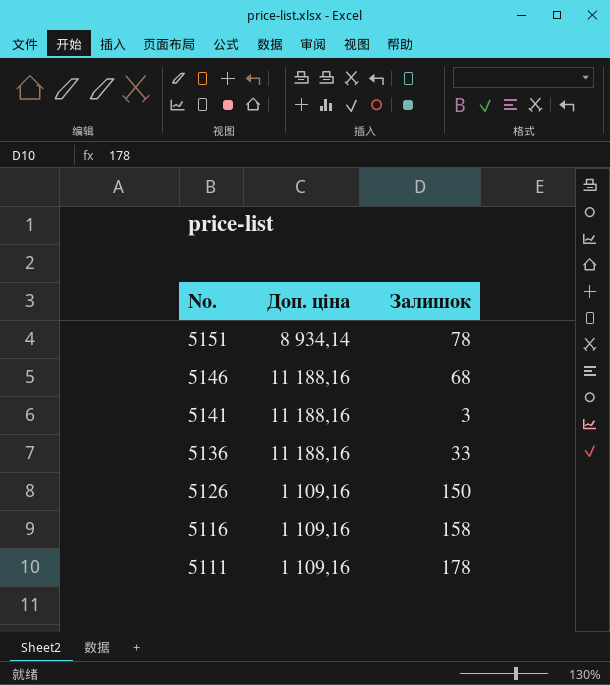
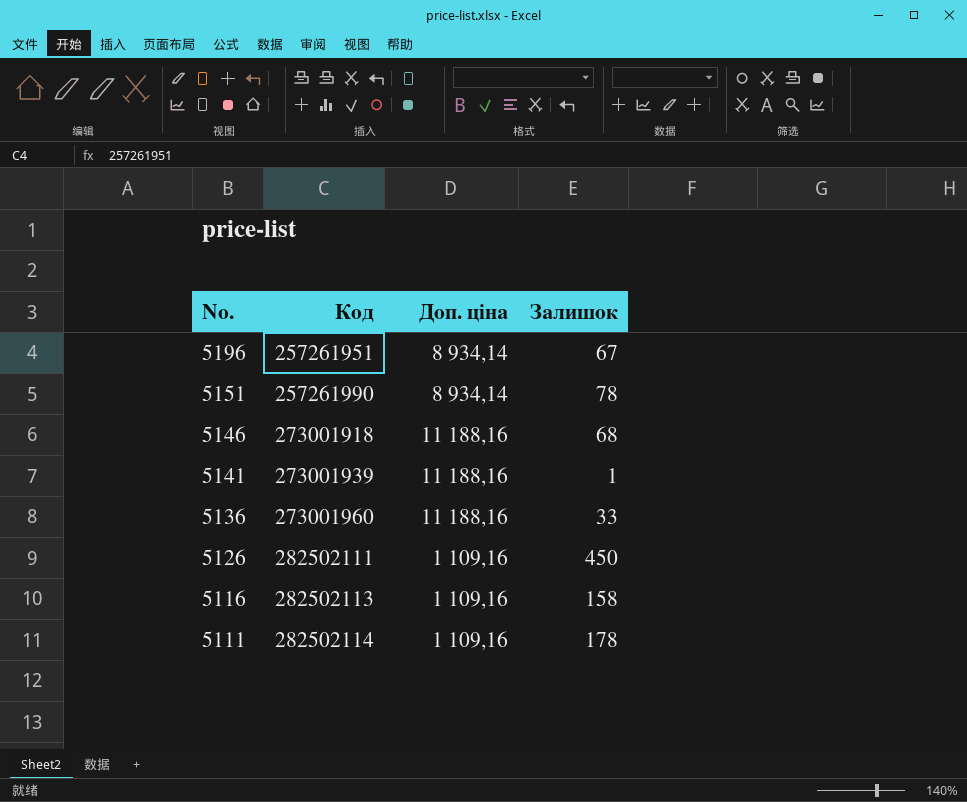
column Код | position: none -> 2
row 5196: none -> 257261951 | 8 934,14 | 67
5141 | Залишок: 3 -> 1
5126 | Залишок: 150 -> 450

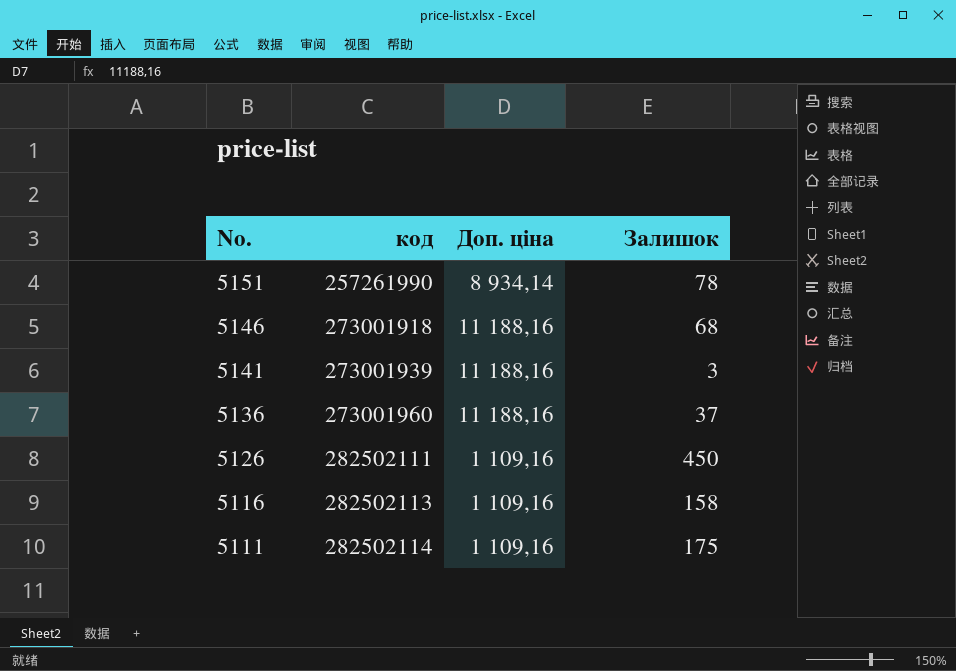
column name: Код -> код
row 5196: 257261951 | 8 934,14 | 67 -> none
5141 | Залишок: 1 -> 3
5136 | Залишок: 33 -> 37
5111 | Залишок: 178 -> 175

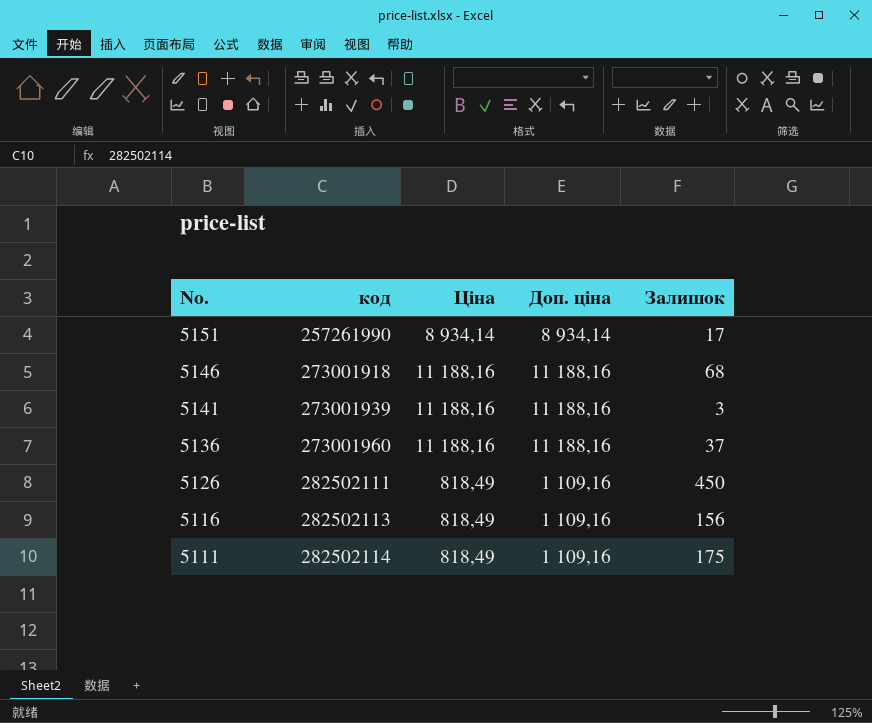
column Ціна | position: none -> 3
5151 | Залишок: 78 -> 17
5116 | Залишок: 158 -> 156

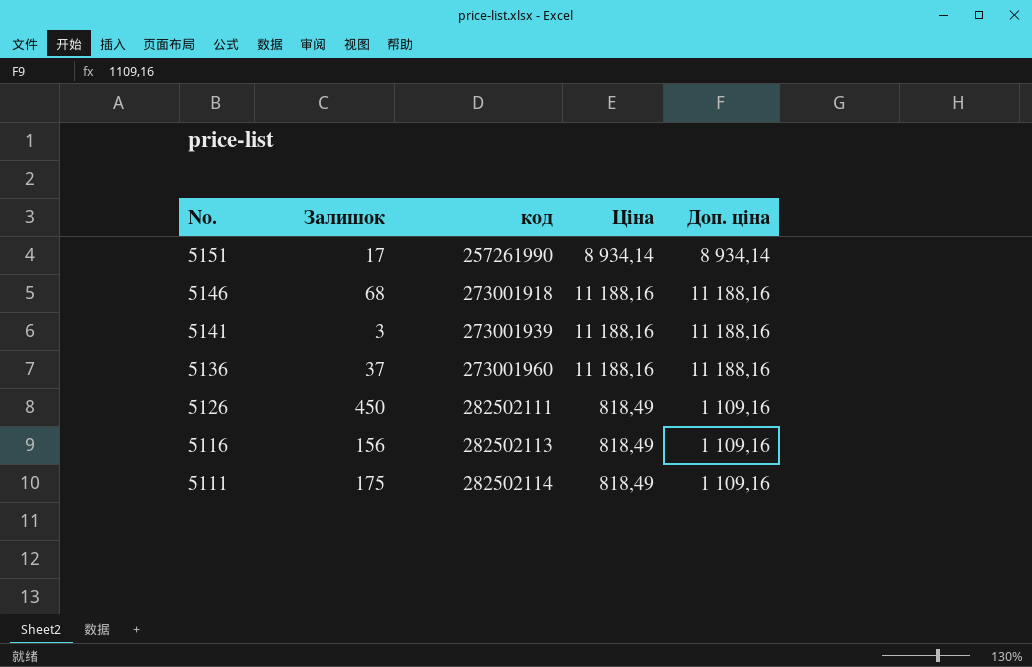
column Залишок | position: 5 -> 2

